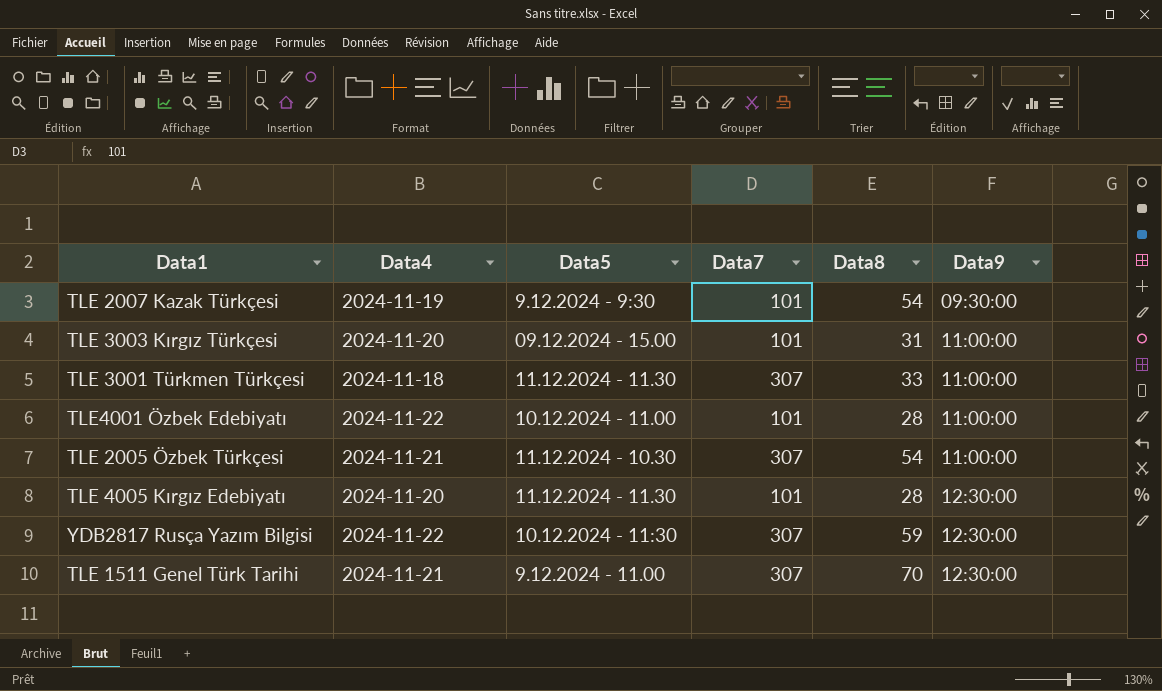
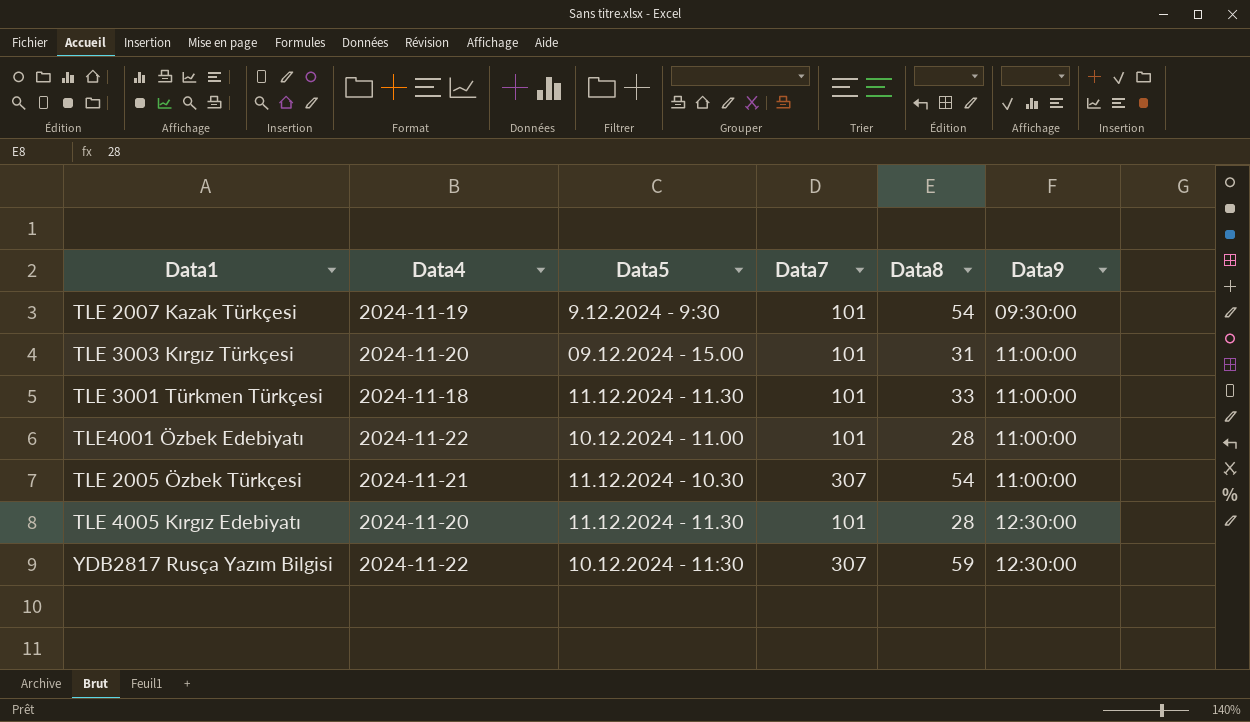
row TLE 1511 Genel Türk Tarihi: 2024-11-21 | 9.12.2024 - 11.00 | 307 | 70 | 12:30:00 -> none
TLE 3001 Türkmen Türkçesi | Data7: 307 -> 101

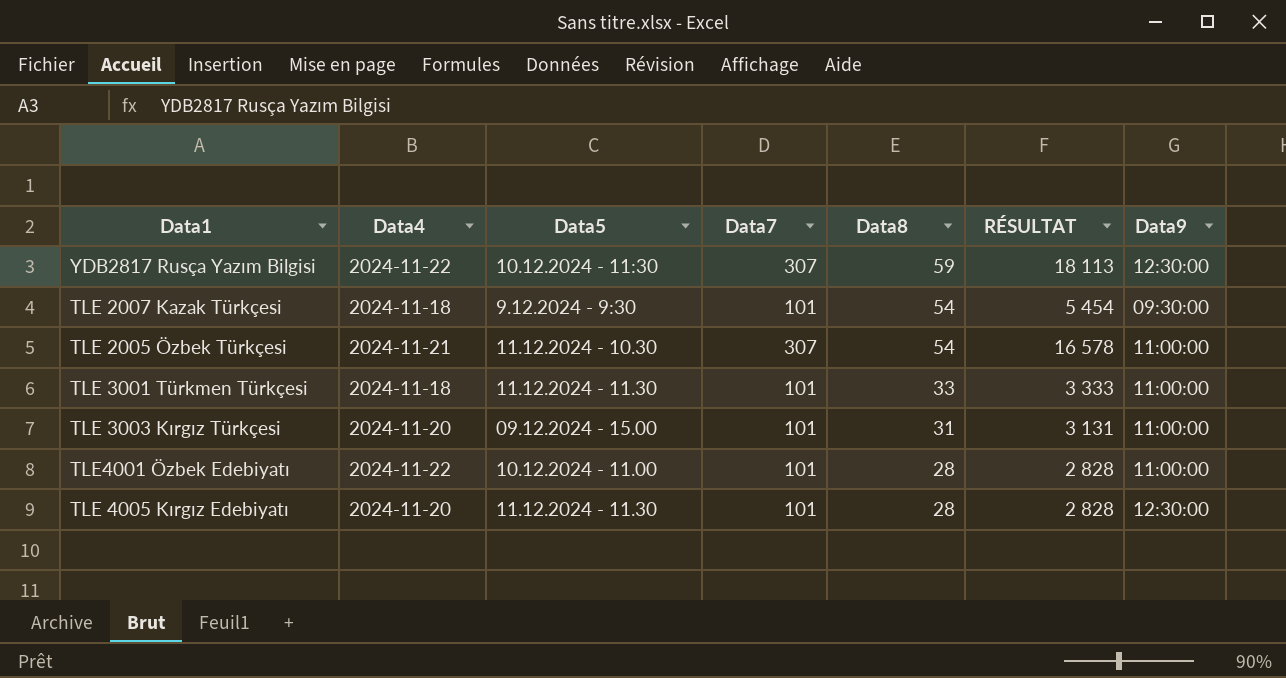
row order: Data9 ascending -> Data8 descending
column RÉSULTAT | formula: none -> [Data7] * [Data8]
TLE 2007 Kazak Türkçesi | Data4: 2024-11-19 -> 2024-11-18

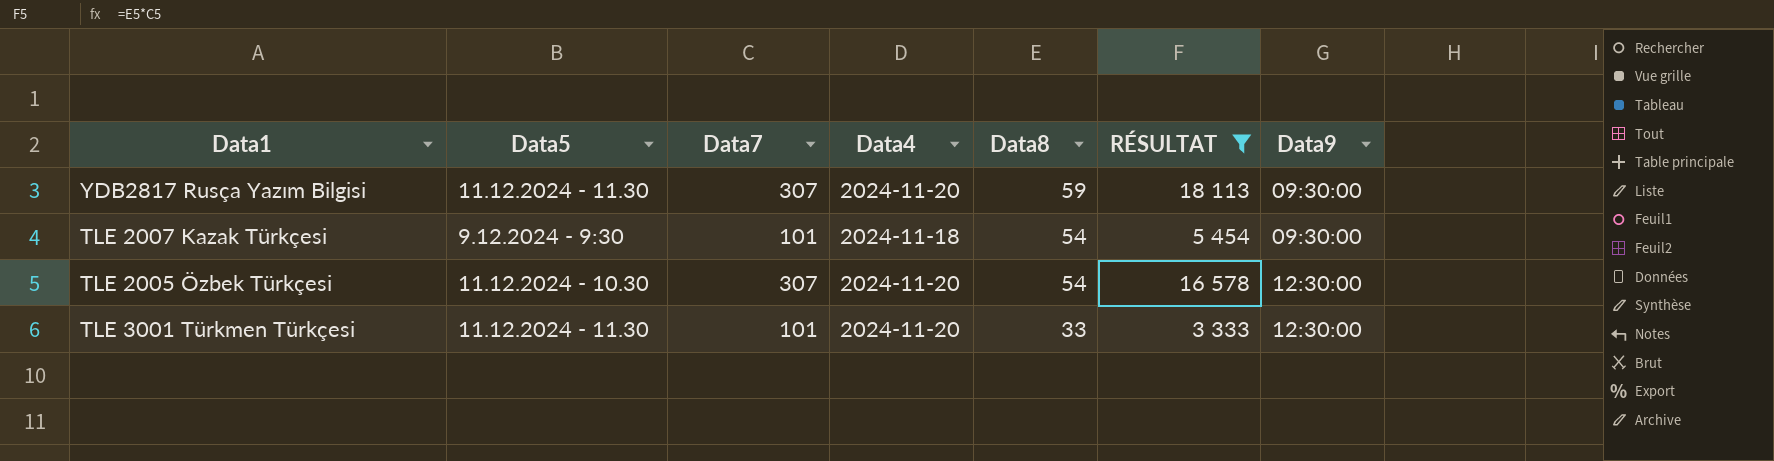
filter: none -> RÉSULTAT >= 3 333
column Data4 | position: 2 -> 4
YDB2817 Rusça Yazım Bilgisi | Data5: 10.12.2024 - 11:30 -> 11.12.2024 - 11.30
YDB2817 Rusça Yazım Bilgisi | Data4: 2024-11-22 -> 2024-11-20
YDB2817 Rusça Yazım Bilgisi | Data9: 12:30:00 -> 09:30:00
TLE 2005 Özbek Türkçesi | Data4: 2024-11-21 -> 2024-11-20
TLE 2005 Özbek Türkçesi | Data9: 11:00:00 -> 12:30:00
TLE 3001 Türkmen Türkçesi | Data4: 2024-11-18 -> 2024-11-20
TLE 3001 Türkmen Türkçesi | Data9: 11:00:00 -> 12:30:00

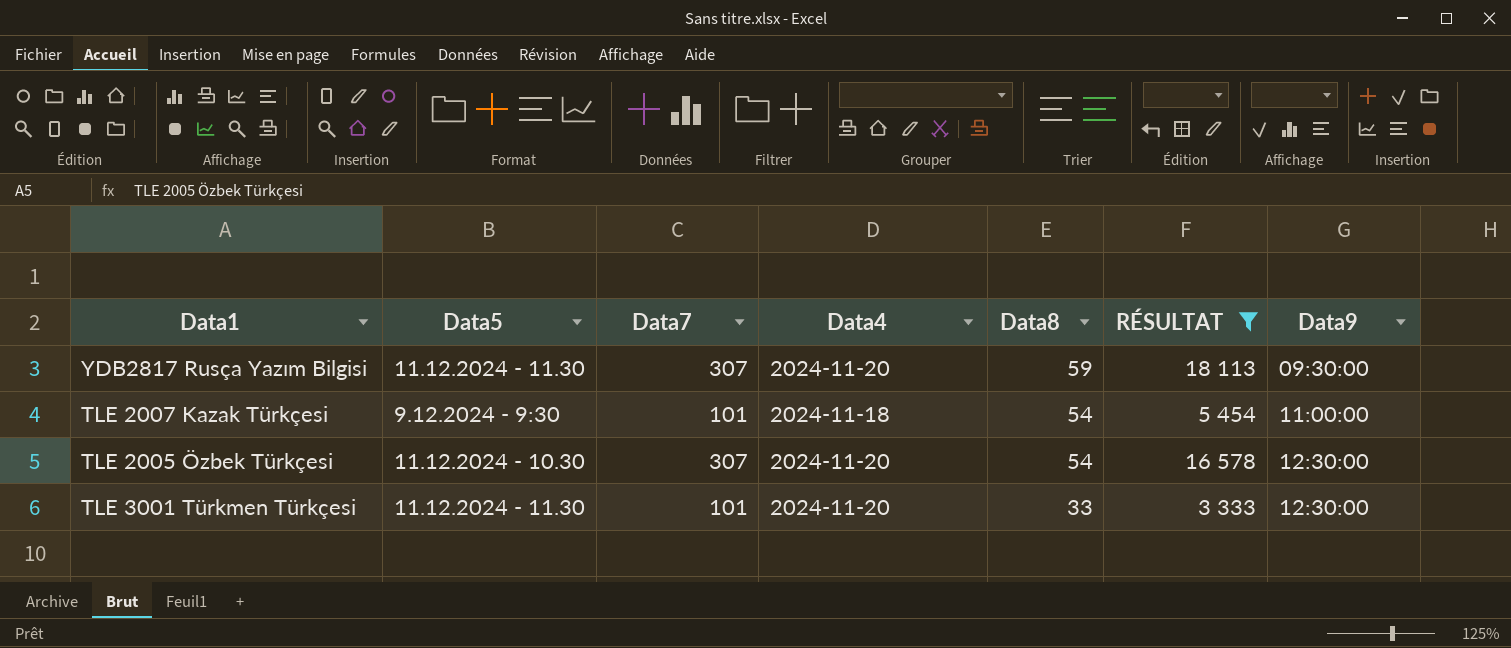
TLE 2007 Kazak Türkçesi | Data9: 09:30:00 -> 11:00:00

